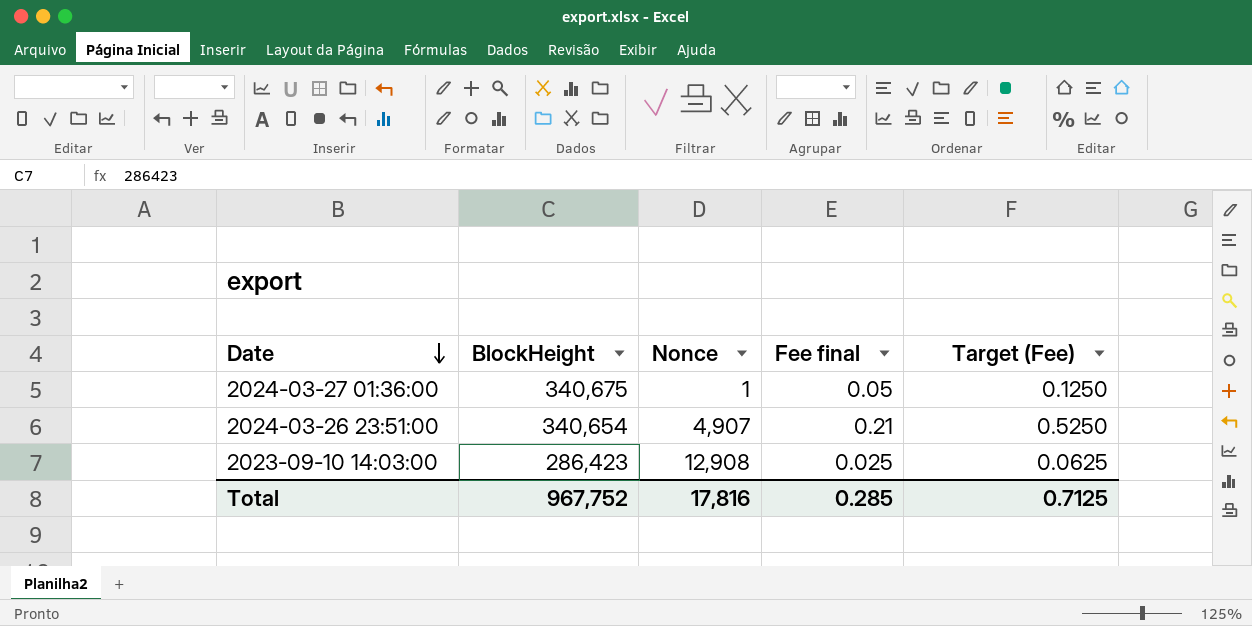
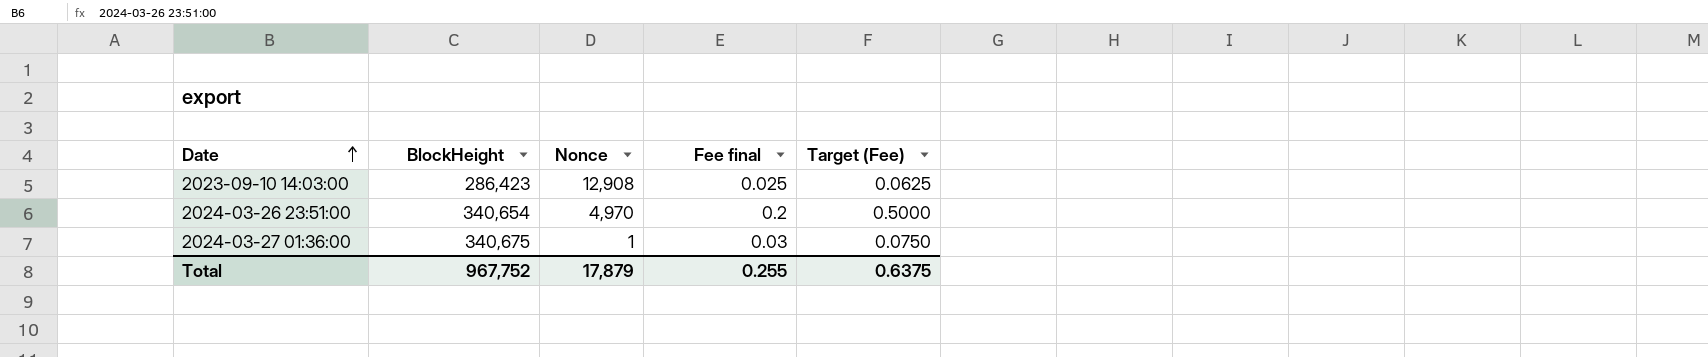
row order: Date descending -> Date ascending
2024-03-26 23:51:00 | Nonce: 4,907 -> 4,970
2024-03-26 23:51:00 | Fee final: 0.21 -> 0.2
2024-03-26 23:51:00 | Target (Fee): 0.5250 -> 0.5000
2024-03-27 01:36:00 | Fee final: 0.05 -> 0.03
2024-03-27 01:36:00 | Target (Fee): 0.1250 -> 0.0750
Total | Nonce: 17,816 -> 17,879
Total | Fee final: 0.285 -> 0.255
Total | Target (Fee): 0.7125 -> 0.6375

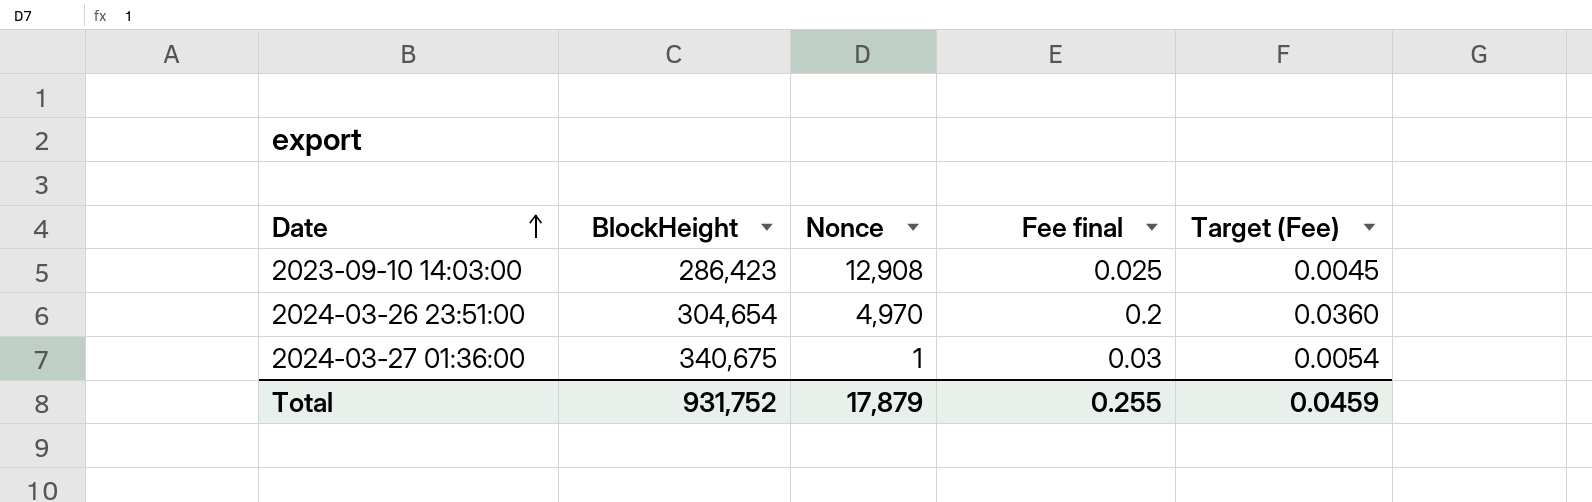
column Target (Fee) | formula: [Fee final] * 2.5 -> [Fee final] * 0.18
2024-03-26 23:51:00 | BlockHeight: 340,654 -> 304,654
Total | BlockHeight: 967,752 -> 931,752
Total | Target (Fee): 0.6375 -> 0.0459

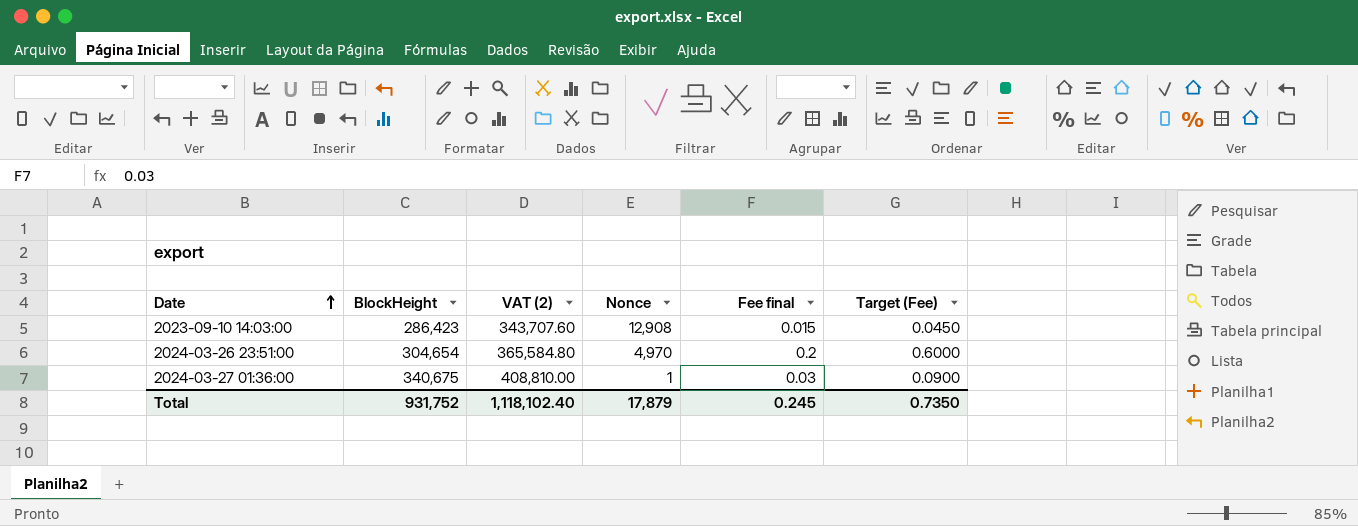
column VAT (2) | formula: none -> [BlockHeight] * 1.2
column Target (Fee) | formula: [Fee final] * 0.18 -> [Fee final] * 3
2023-09-10 14:03:00 | Fee final: 0.025 -> 0.015
Total | Fee final: 0.255 -> 0.245
Total | Target (Fee): 0.0459 -> 0.7350

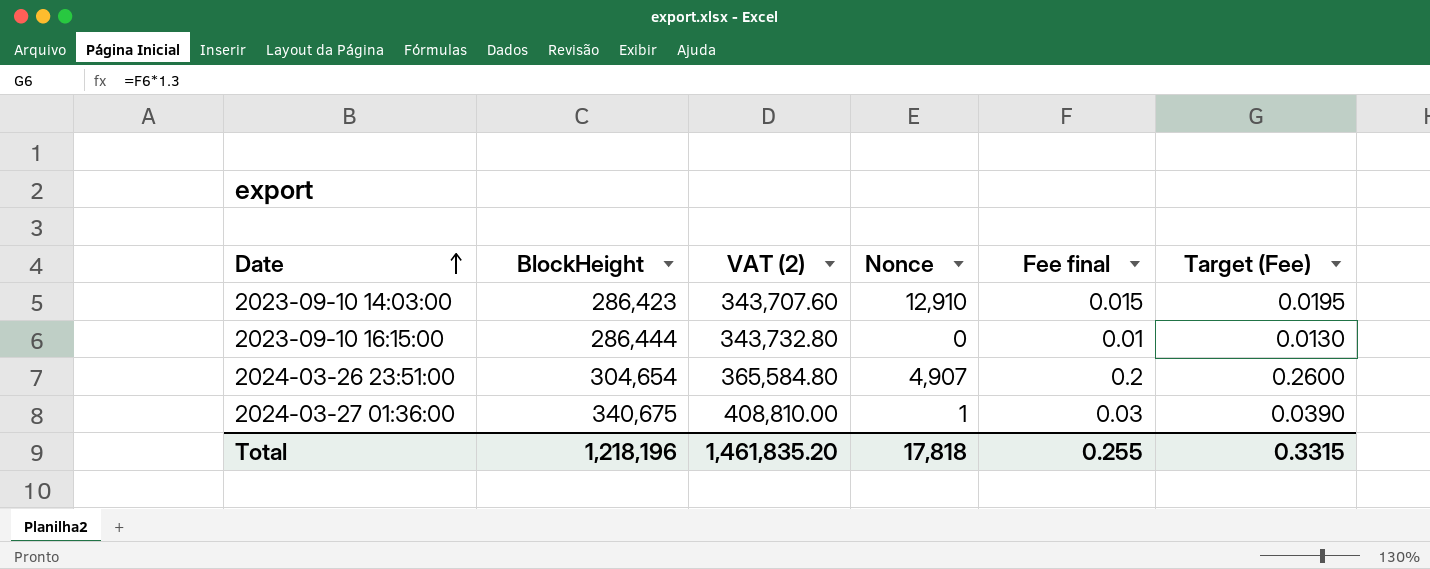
column Target (Fee) | formula: [Fee final] * 3 -> [Fee final] * 1.3
2023-09-10 14:03:00 | Nonce: 12,908 -> 12,910
row 2023-09-10 16:15:00: none -> 286,444 | 343,732.80 | 0 | 0.01 | 0.0130
2024-03-26 23:51:00 | Nonce: 4,970 -> 4,907
Total | BlockHeight: 931,752 -> 1,218,196
Total | VAT (2): 1,118,102.40 -> 1,461,835.20
Total | Nonce: 17,879 -> 17,818
Total | Fee final: 0.245 -> 0.255
Total | Target (Fee): 0.7350 -> 0.3315

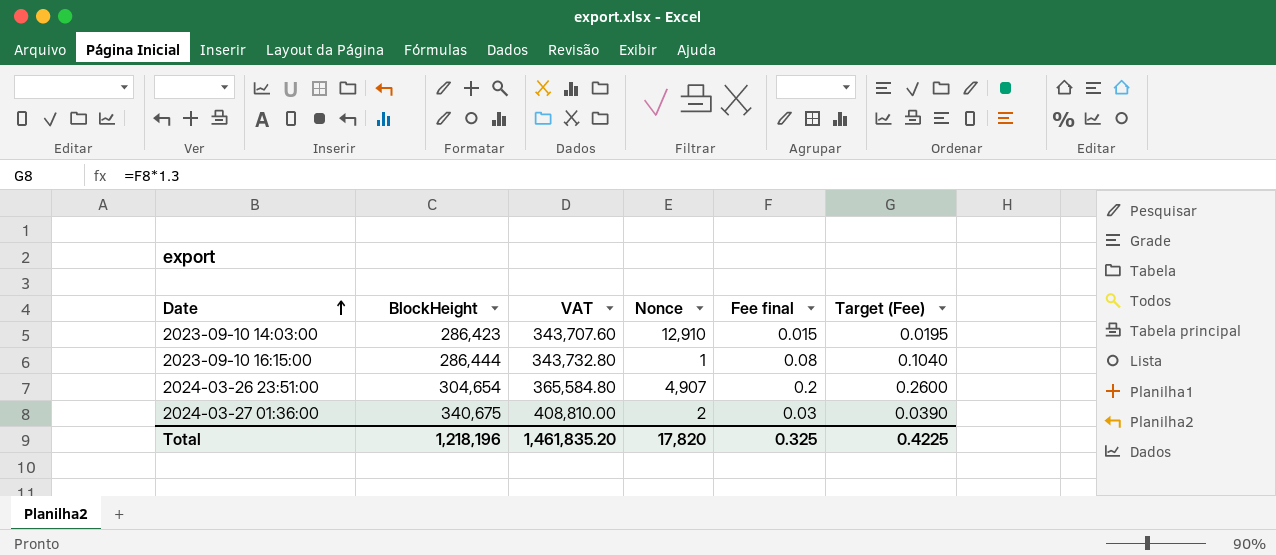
column name: VAT (2) -> VAT
2023-09-10 16:15:00 | Nonce: 0 -> 1
2023-09-10 16:15:00 | Fee final: 0.01 -> 0.08
2023-09-10 16:15:00 | Target (Fee): 0.0130 -> 0.1040
2024-03-27 01:36:00 | Nonce: 1 -> 2
Total | Nonce: 17,818 -> 17,820
Total | Fee final: 0.255 -> 0.325
Total | Target (Fee): 0.3315 -> 0.4225

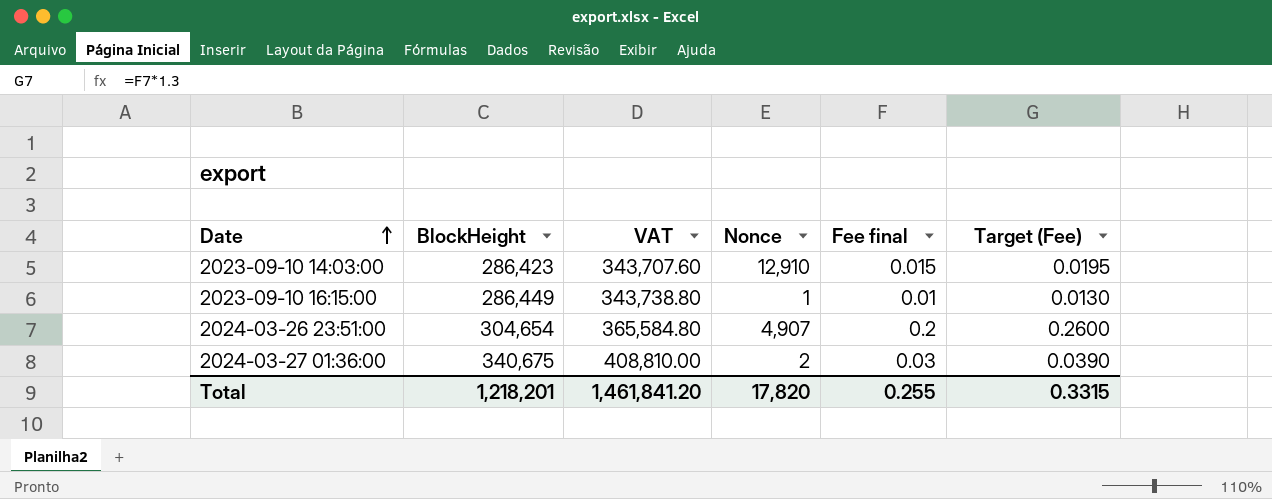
2023-09-10 16:15:00 | BlockHeight: 286,444 -> 286,449
2023-09-10 16:15:00 | VAT: 343,732.80 -> 343,738.80
2023-09-10 16:15:00 | Fee final: 0.08 -> 0.01
2023-09-10 16:15:00 | Target (Fee): 0.1040 -> 0.0130
Total | BlockHeight: 1,218,196 -> 1,218,201
Total | VAT: 1,461,835.20 -> 1,461,841.20
Total | Fee final: 0.325 -> 0.255
Total | Target (Fee): 0.4225 -> 0.3315

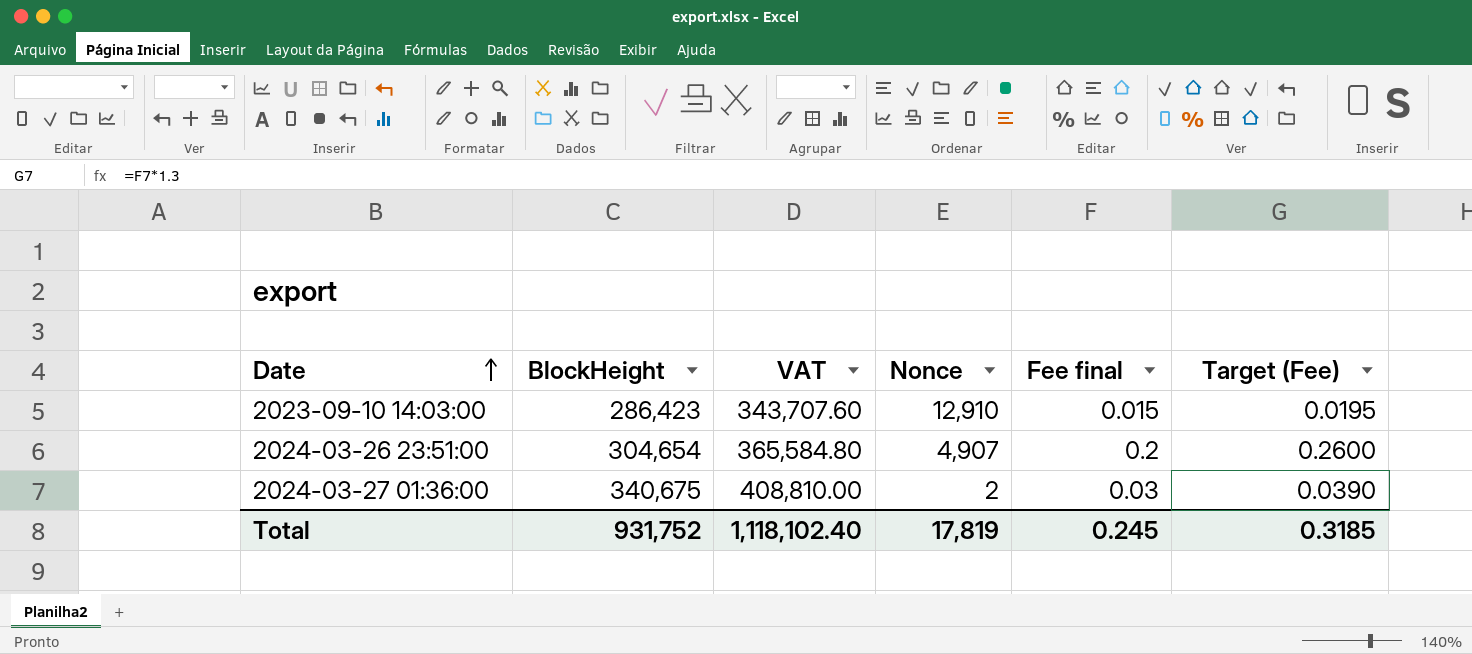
row 2023-09-10 16:15:00: 286,449 | 343,738.80 | 1 | 0.01 | 0.0130 -> none
Total | BlockHeight: 1,218,201 -> 931,752
Total | VAT: 1,461,841.20 -> 1,118,102.40
Total | Nonce: 17,820 -> 17,819
Total | Fee final: 0.255 -> 0.245
Total | Target (Fee): 0.3315 -> 0.3185

